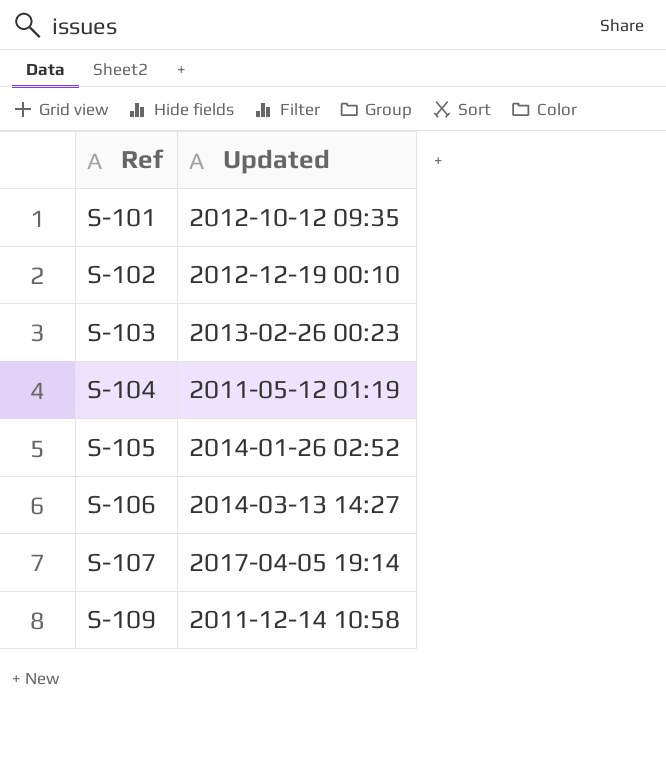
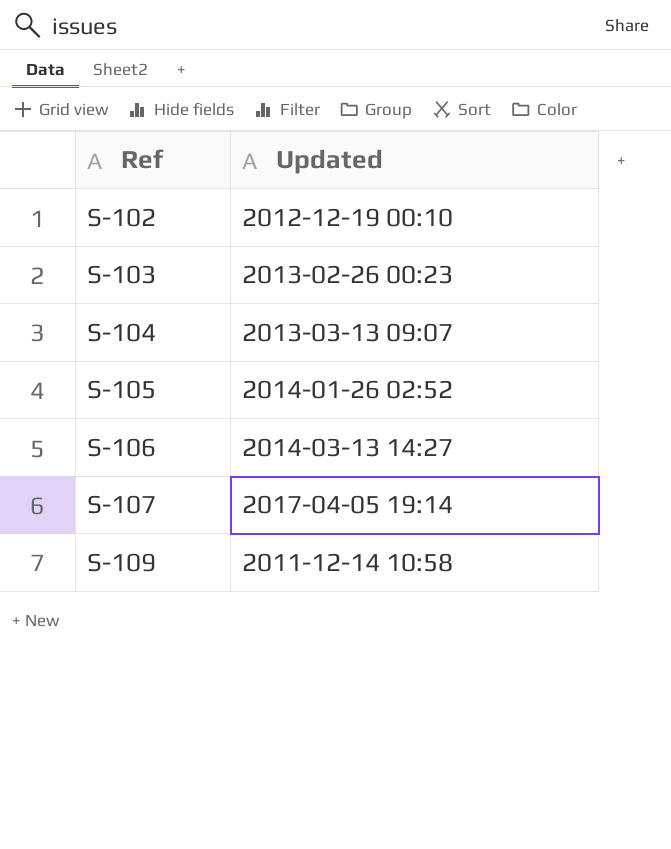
row S-101: 2012-10-12 09:35 -> none
S-104 | Updated: 2011-05-12 01:19 -> 2013-03-13 09:07

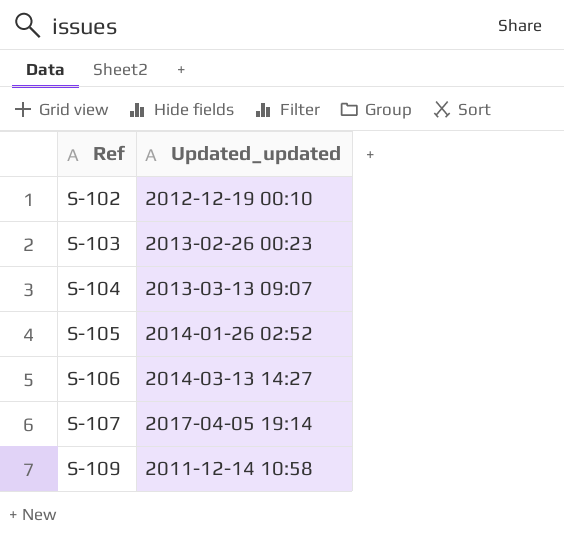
column name: Updated -> Updated_updated

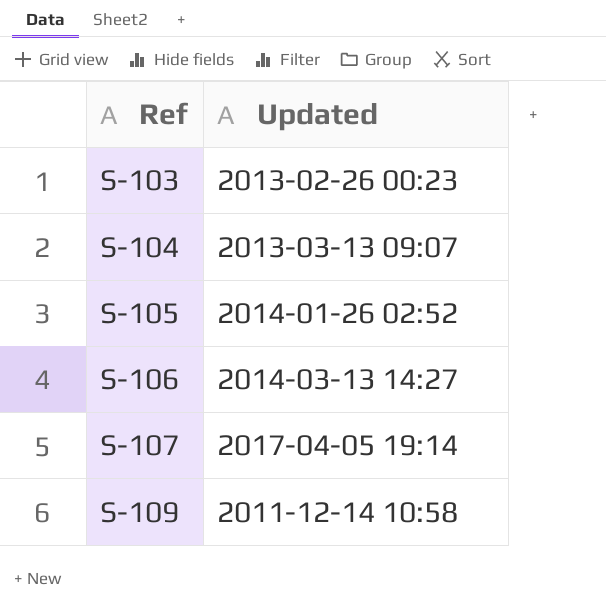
column name: Updated_updated -> Updated
row S-102: 2012-12-19 00:10 -> none

